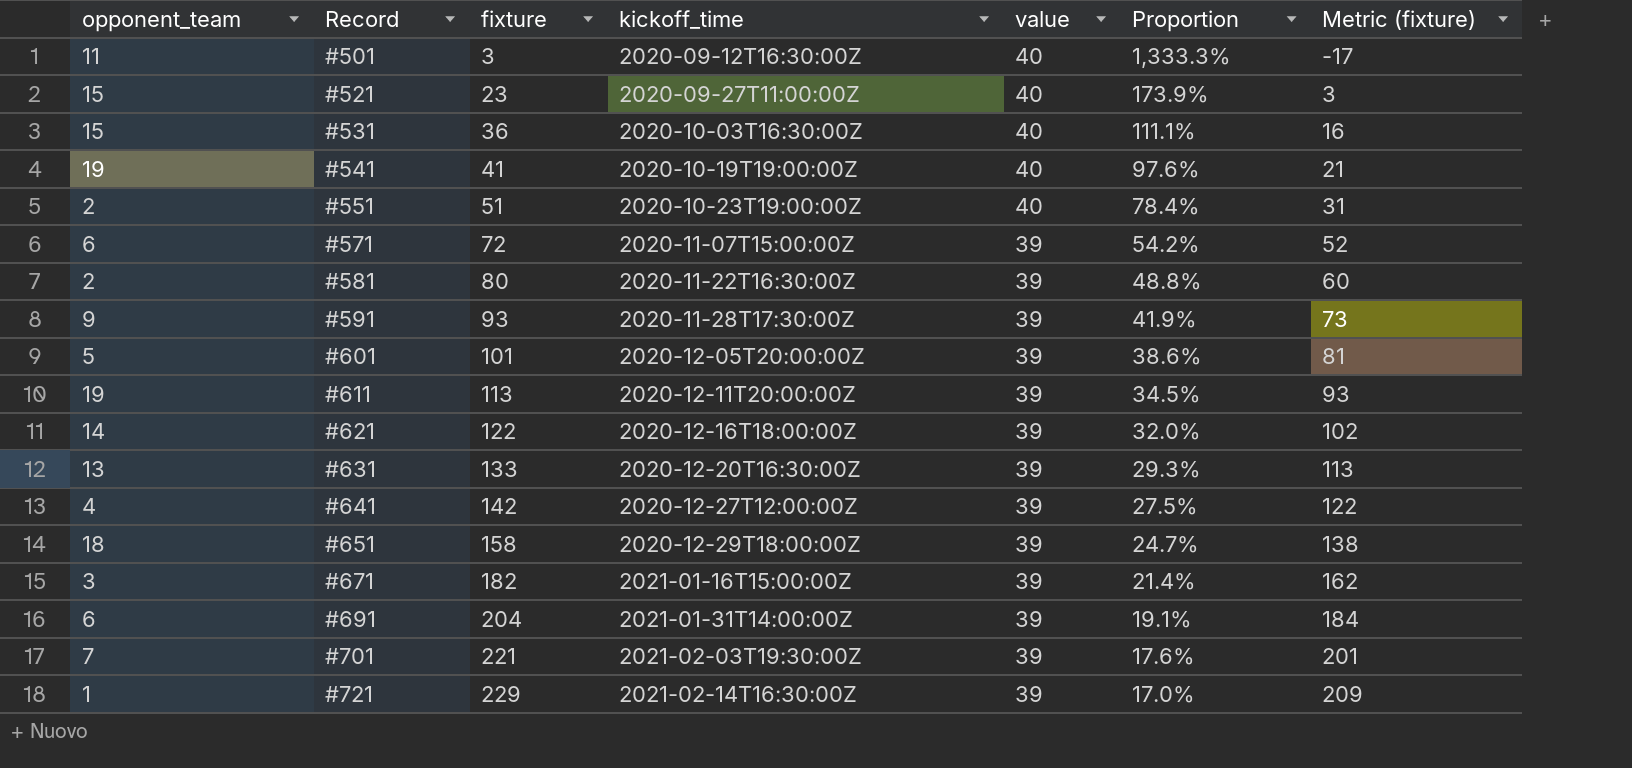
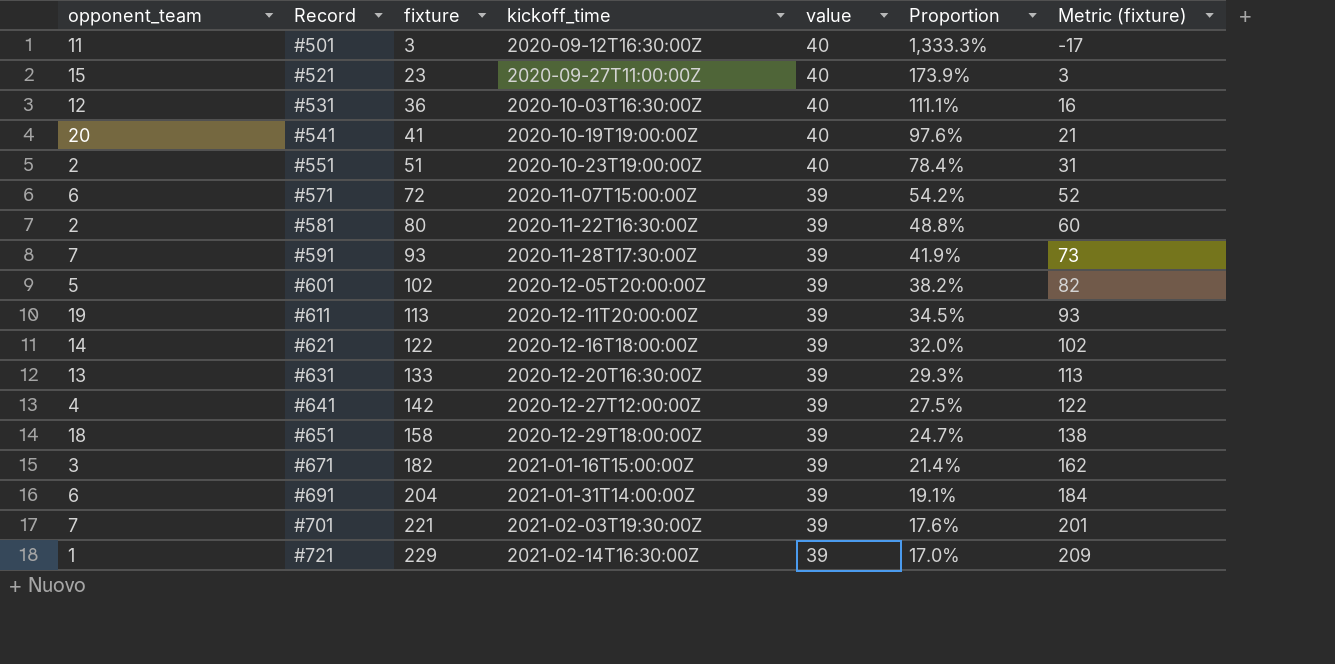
#531 | opponent_team: 15 -> 12
#541 | opponent_team: 19 -> 20
#591 | opponent_team: 9 -> 7
#601 | fixture: 101 -> 102
#601 | Proportion: 38.6% -> 38.2%
#601 | Metric (fixture): 81 -> 82

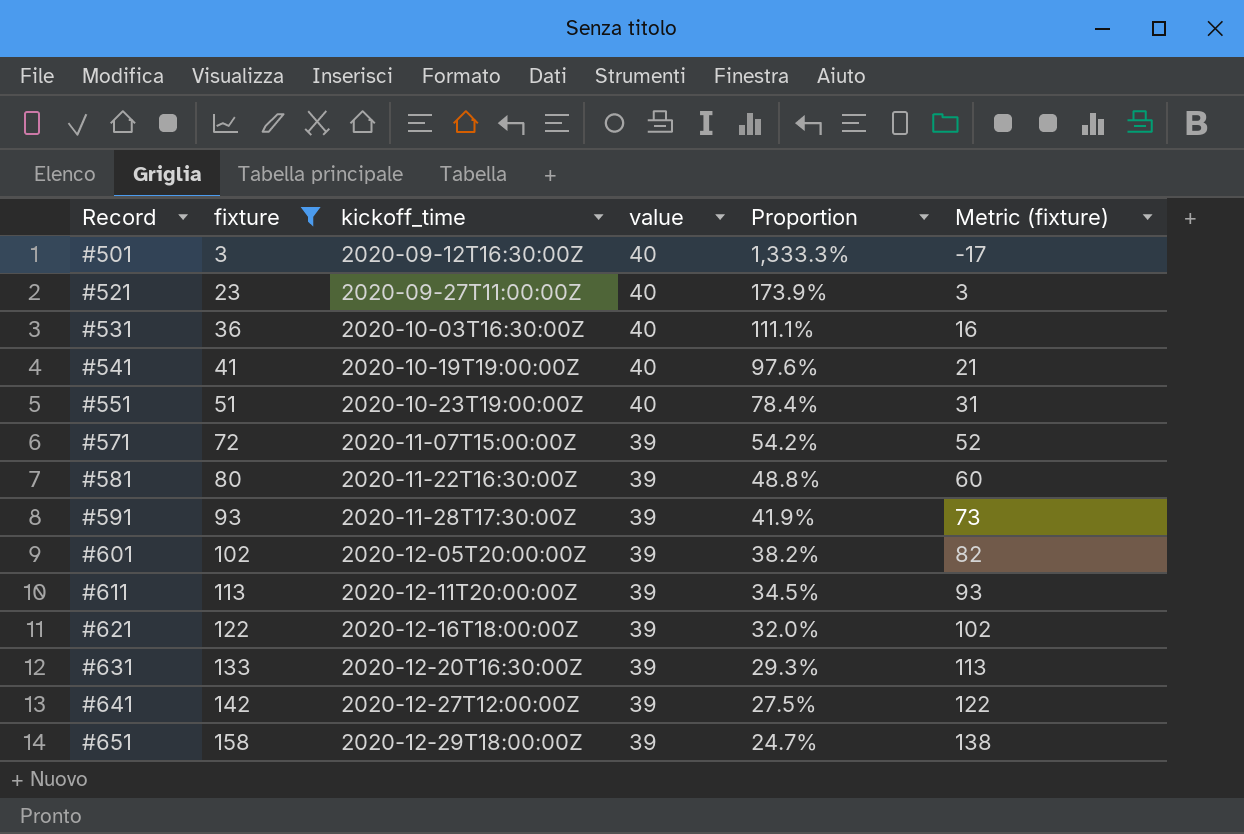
filter: none -> fixture <= 158
column opponent_team | position: 1 -> none

